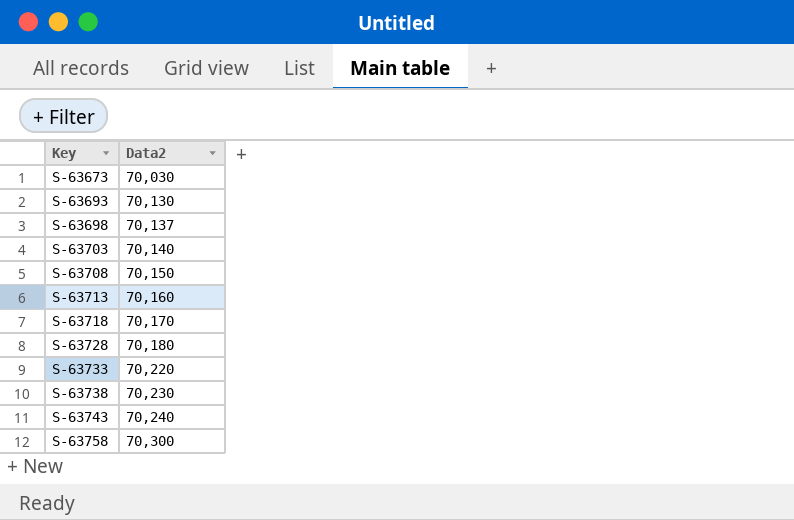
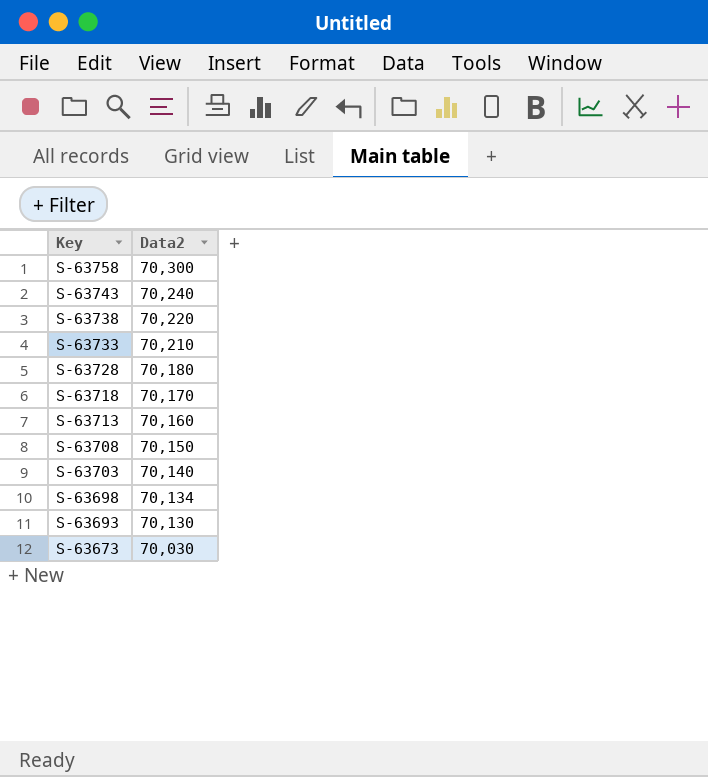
row order: Key ascending -> Key descending
S-63738 | Data2: 70,230 -> 70,220
S-63733 | Data2: 70,220 -> 70,210
S-63698 | Data2: 70,137 -> 70,134

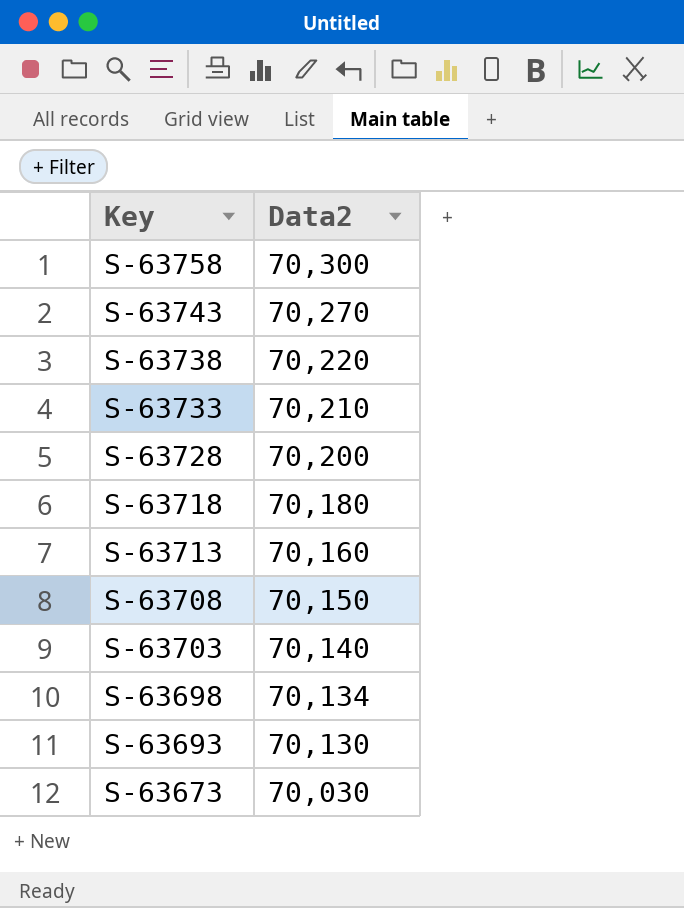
S-63743 | Data2: 70,240 -> 70,270
S-63728 | Data2: 70,180 -> 70,200
S-63718 | Data2: 70,170 -> 70,180

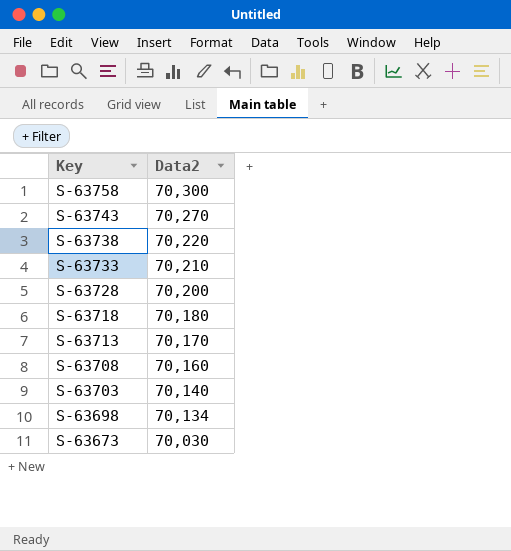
row S-63693: 70,130 -> none
S-63713 | Data2: 70,160 -> 70,170
S-63708 | Data2: 70,150 -> 70,160

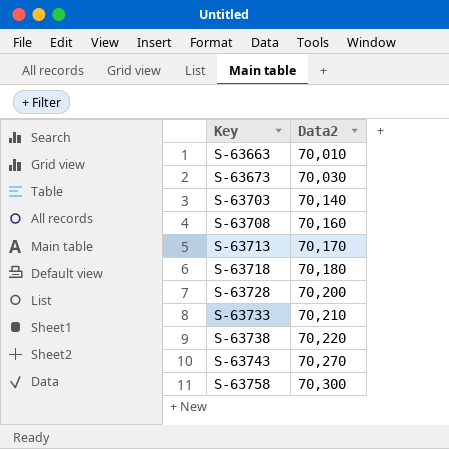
row order: Key descending -> Key ascending
row S-63698: 70,134 -> none
row S-63663: none -> 70,010

